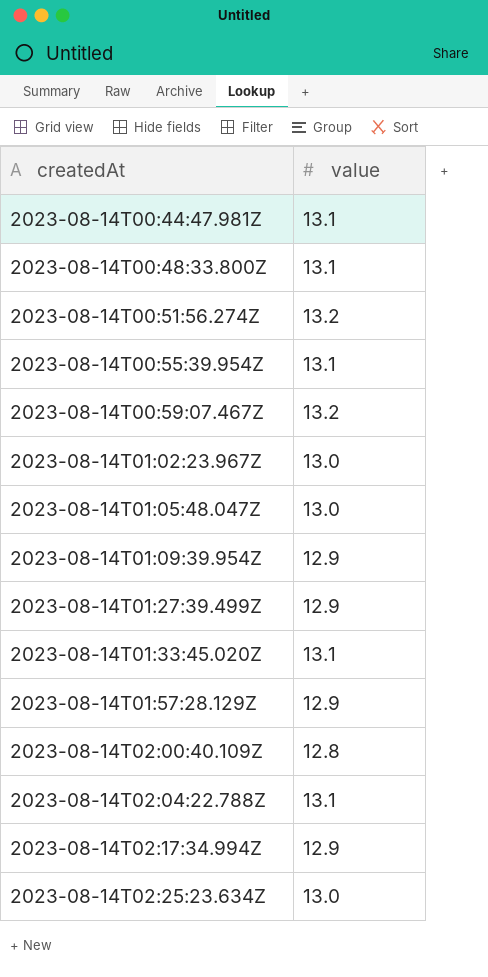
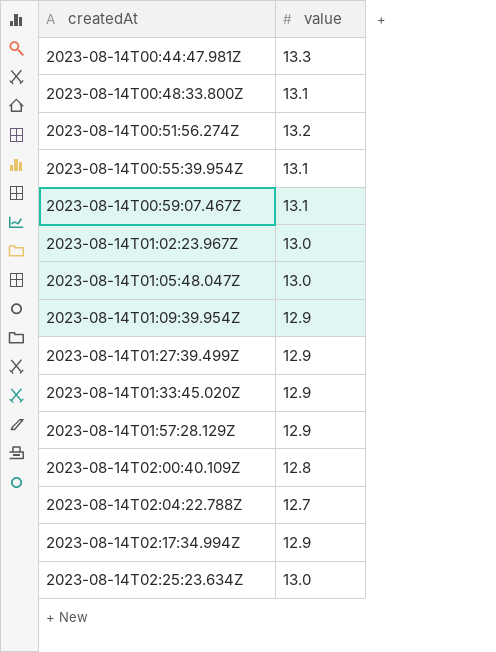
2023-08-14T00:44:47.981Z | value: 13.1 -> 13.3
2023-08-14T00:59:07.467Z | value: 13.2 -> 13.1
2023-08-14T01:33:45.020Z | value: 13.1 -> 12.9
2023-08-14T02:04:22.788Z | value: 13.1 -> 12.7

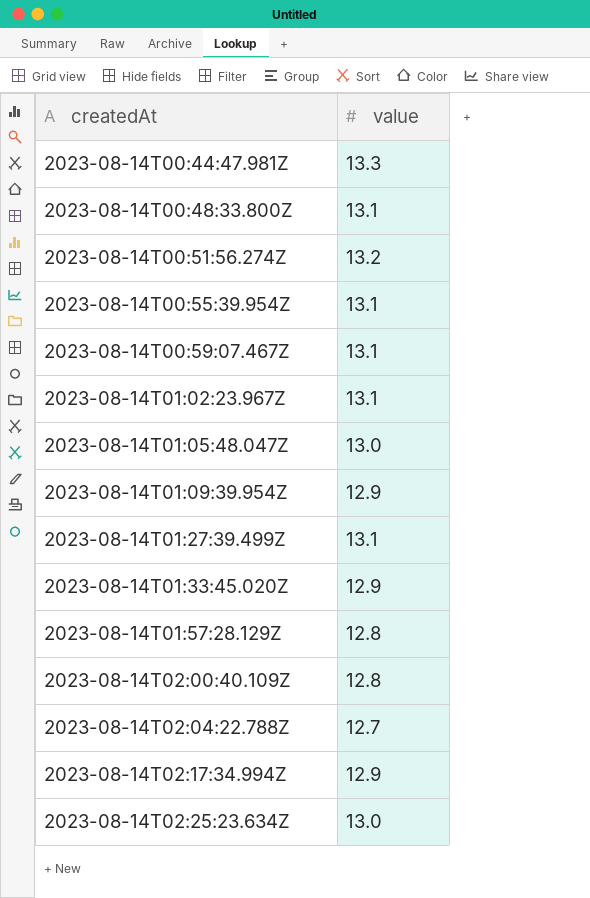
2023-08-14T01:02:23.967Z | value: 13.0 -> 13.1
2023-08-14T01:27:39.499Z | value: 12.9 -> 13.1
2023-08-14T01:57:28.129Z | value: 12.9 -> 12.8

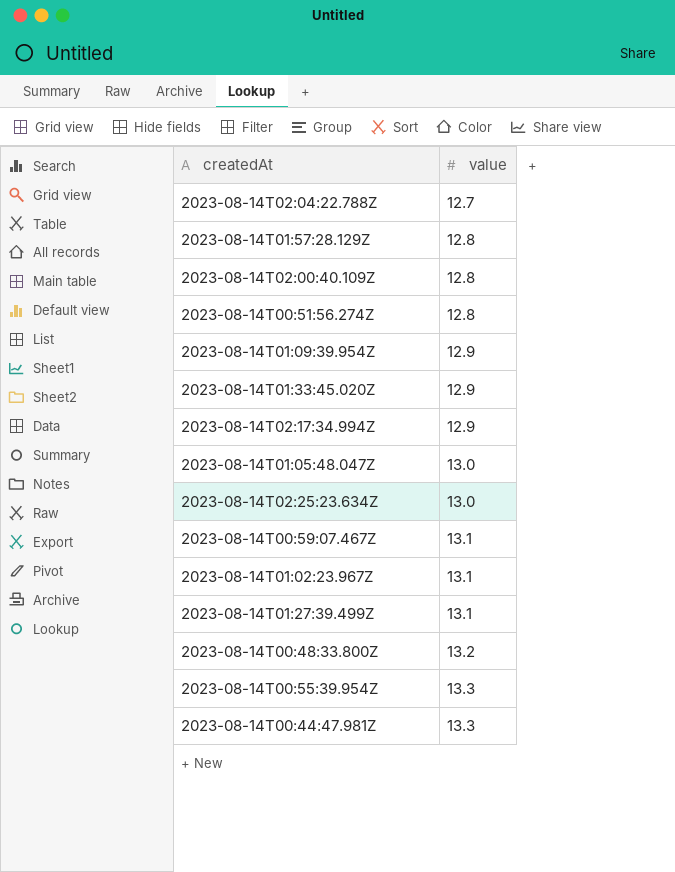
row order: createdAt ascending -> value ascending
2023-08-14T00:51:56.274Z | value: 13.2 -> 12.8
2023-08-14T00:48:33.800Z | value: 13.1 -> 13.2
2023-08-14T00:55:39.954Z | value: 13.1 -> 13.3

